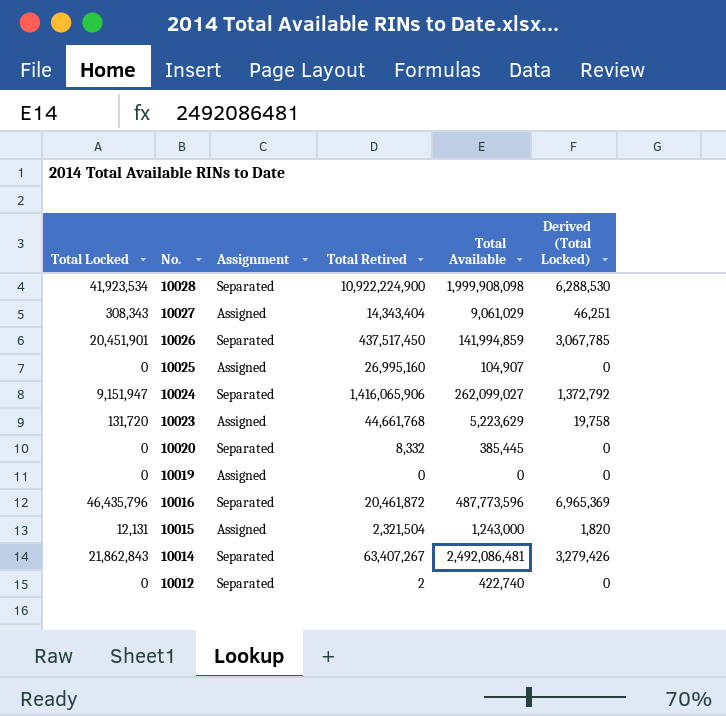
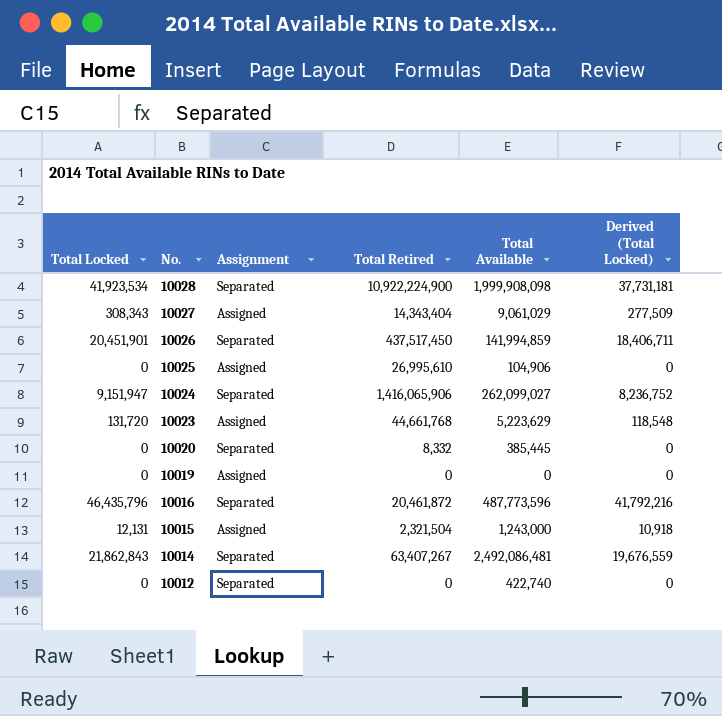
column Derived (Total Locked) | formula: [Total Locked] * 0.15 -> [Total Locked] * 0.9
10025 | Total Retired: 26,995,160 -> 26,995,610
10025 | Total Available: 104,907 -> 104,906
10012 | Total Retired: 2 -> 0

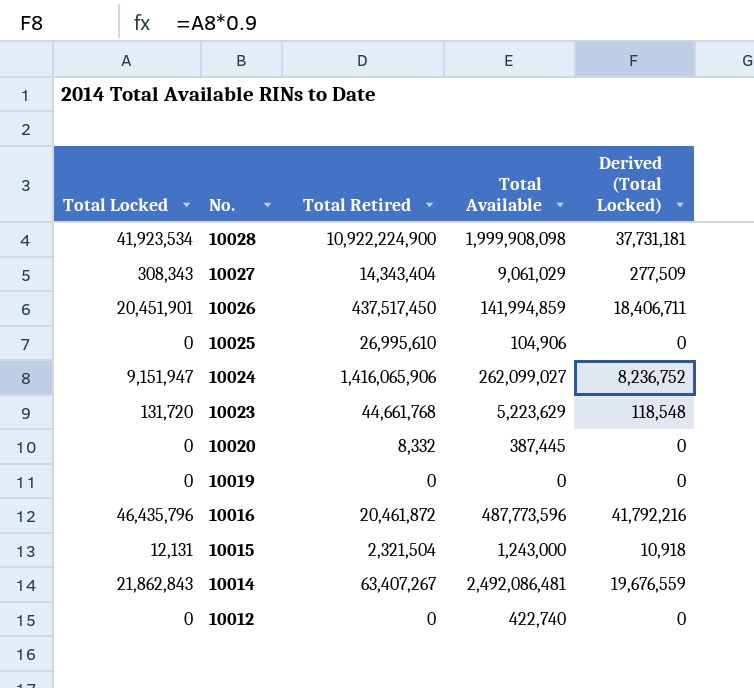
column Assignment | position: 3 -> none
10020 | Total Available: 385,445 -> 387,445

